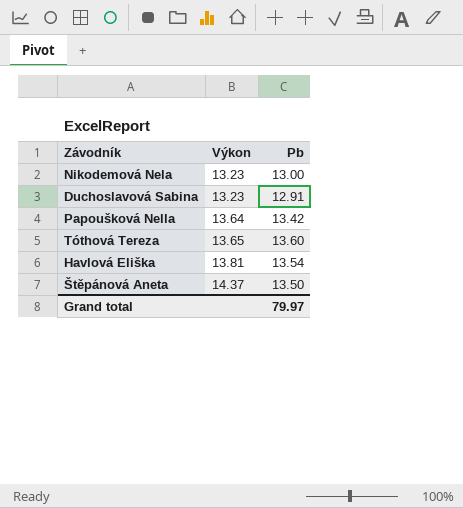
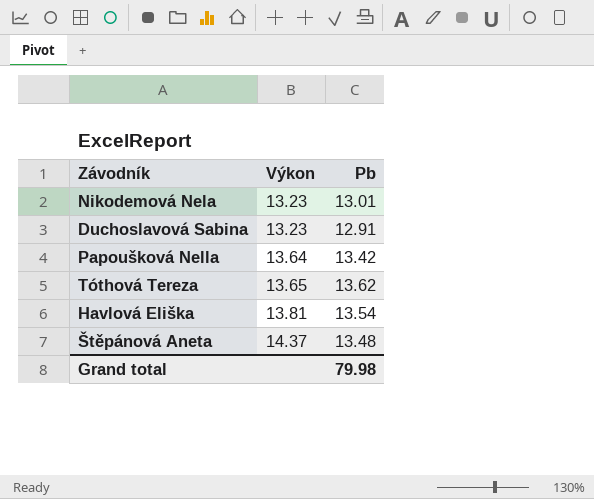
Nikodemová Nela | Pb: 13.00 -> 13.01
Tóthová Tereza | Pb: 13.60 -> 13.62
Štěpánová Aneta | Pb: 13.50 -> 13.48
Grand total | Pb: 79.97 -> 79.98

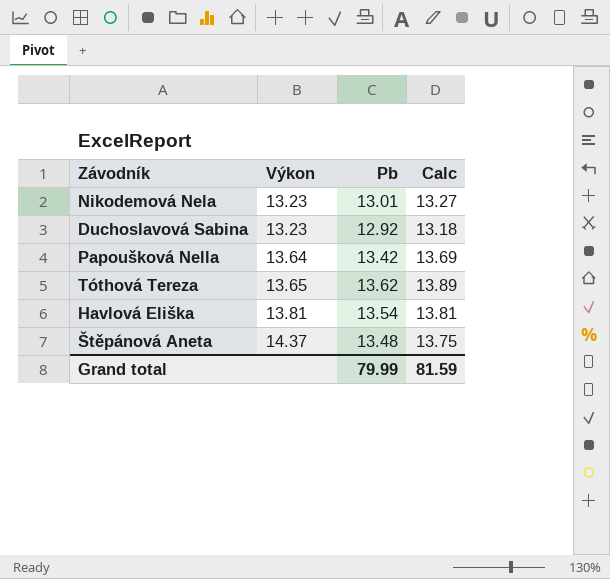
column Calc | formula: none -> [Pb] * 1.02
Duchoslavová Sabina | Pb: 12.91 -> 12.92
Grand total | Pb: 79.98 -> 79.99

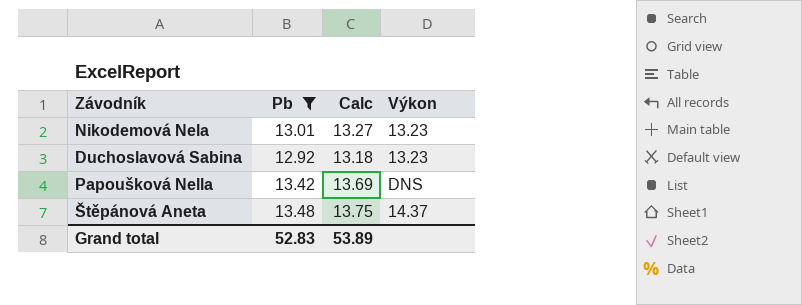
filter: none -> Pb <= 13.48
column Výkon | position: 2 -> 4
Papoušková Nella | Výkon: 13.64 -> DNS
Grand total | Pb: 79.99 -> 52.83
Grand total | Calc: 81.59 -> 53.89

